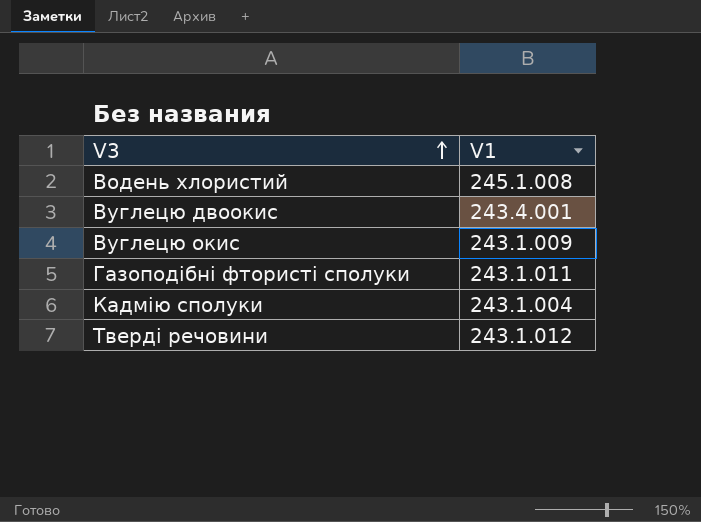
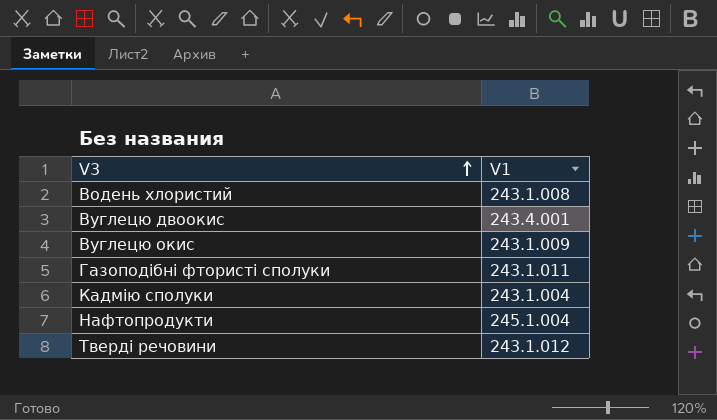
Водень хлористий | V1: 245.1.008 -> 243.1.008
row Нафтопродукти: none -> 245.1.004

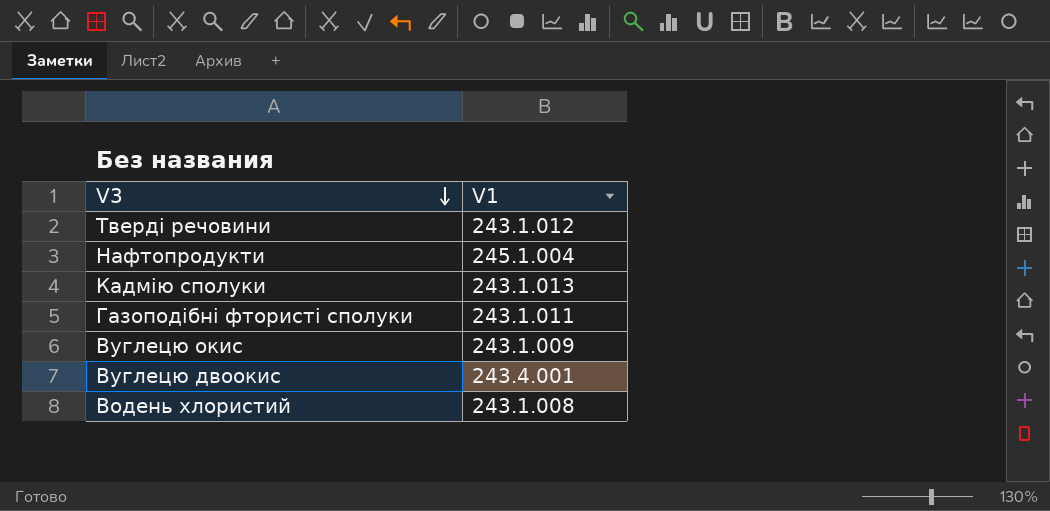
row order: V3 ascending -> V3 descending
Кадмію сполуки | V1: 243.1.004 -> 243.1.013

